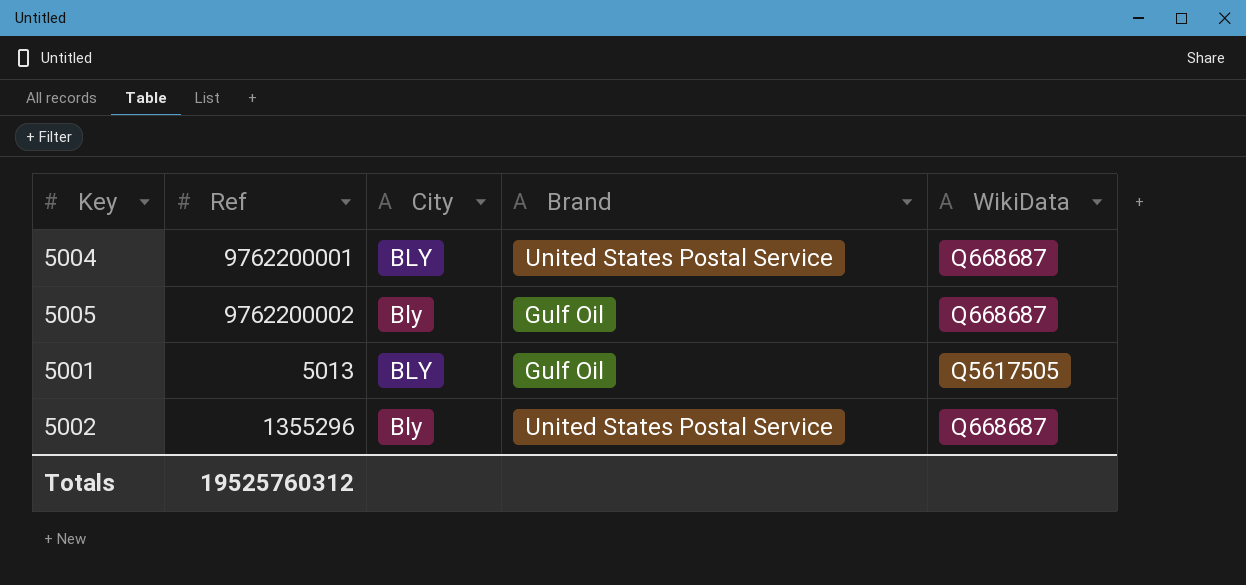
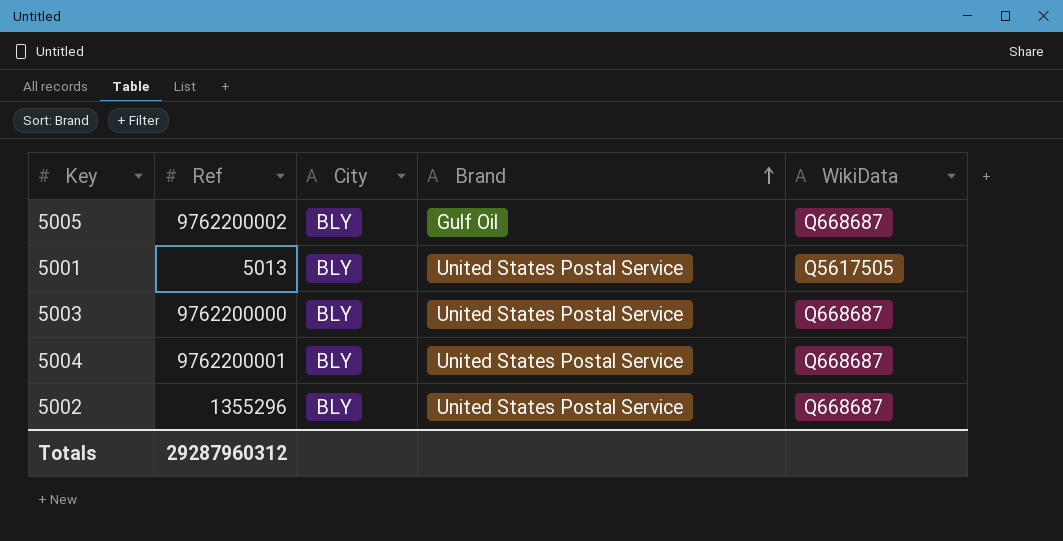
row order: none -> Brand ascending
5005 | City: Bly -> BLY
5001 | Brand: Gulf Oil -> United States Postal Service
row 5003: none -> 9762200000 | BLY | United States Postal Service | Q668687
5002 | City: Bly -> BLY
Totals | Ref: 19525760312 -> 29287960312

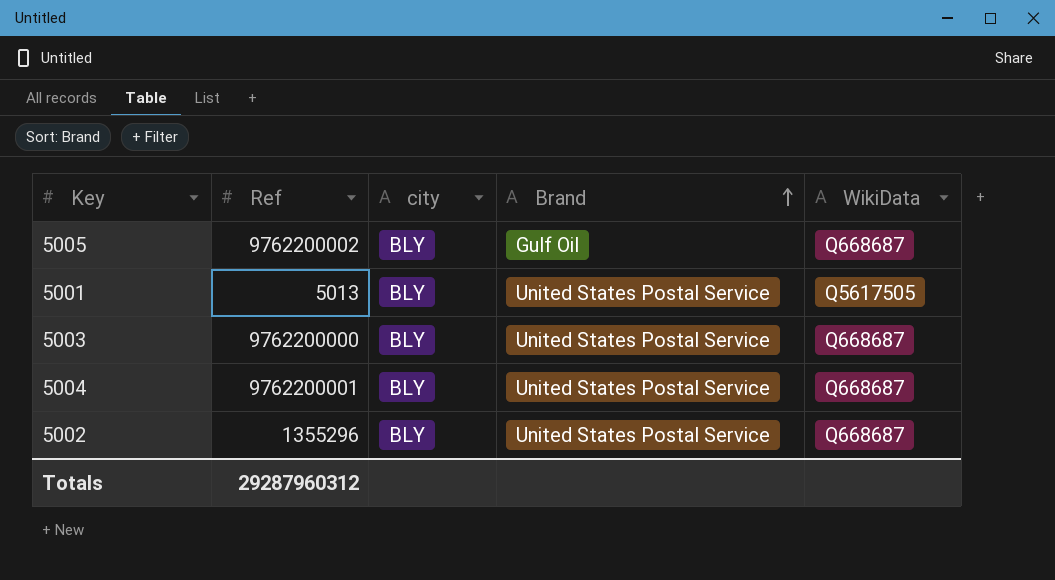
column name: City -> city

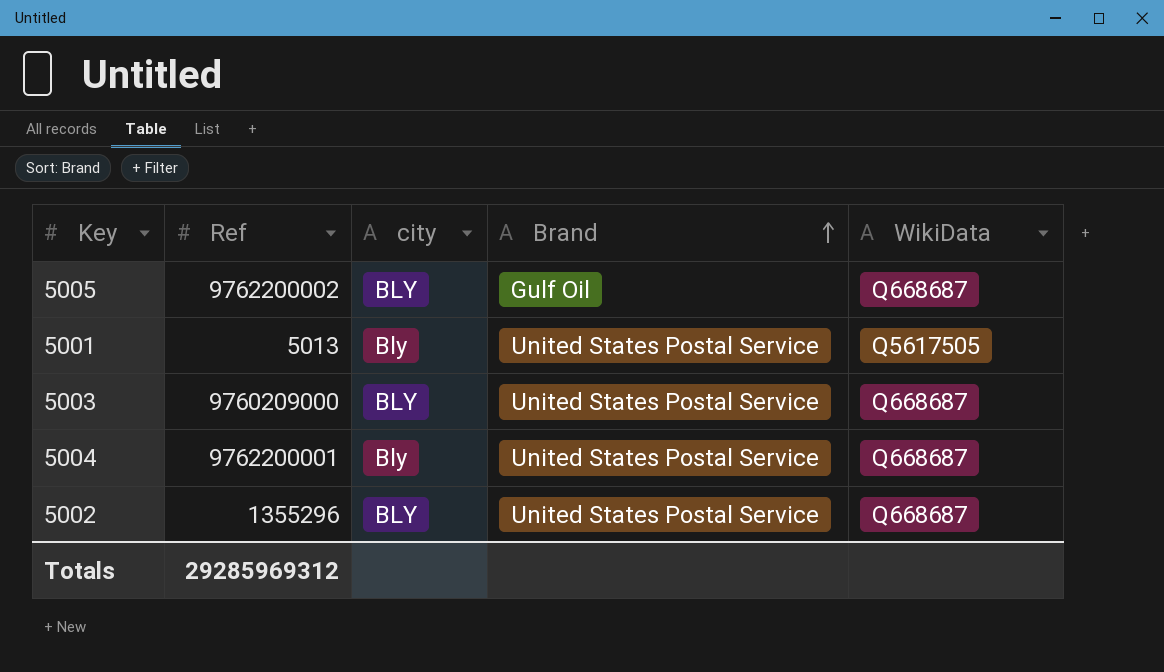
5001 | city: BLY -> Bly
5003 | Ref: 9762200000 -> 9760209000
5004 | city: BLY -> Bly
Totals | Ref: 29287960312 -> 29285969312

